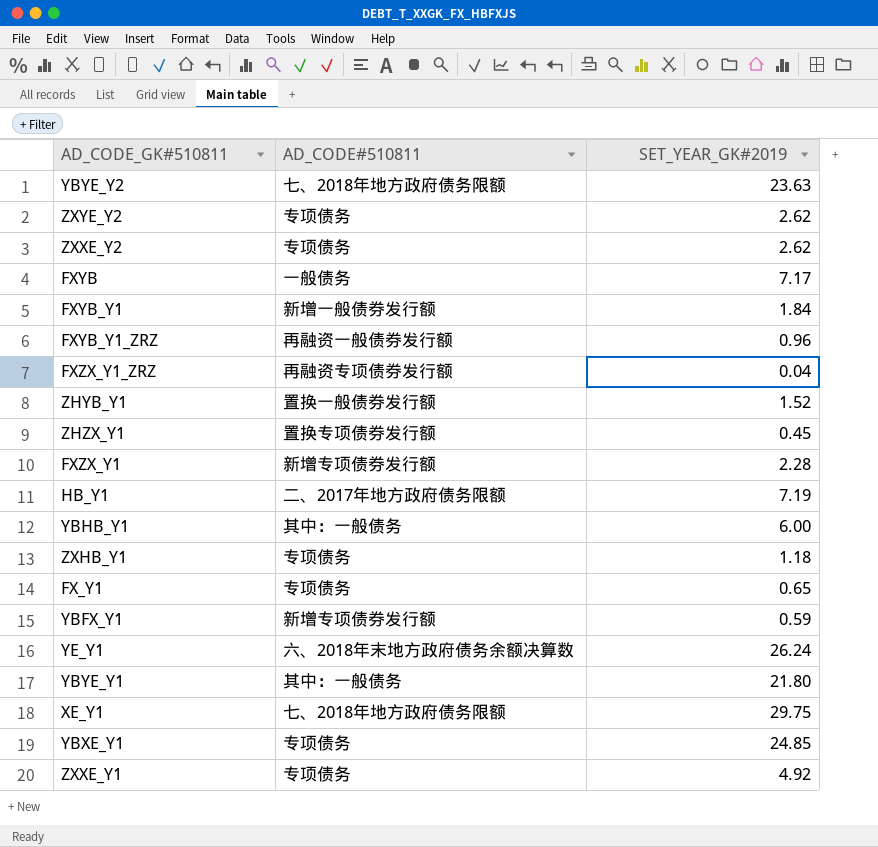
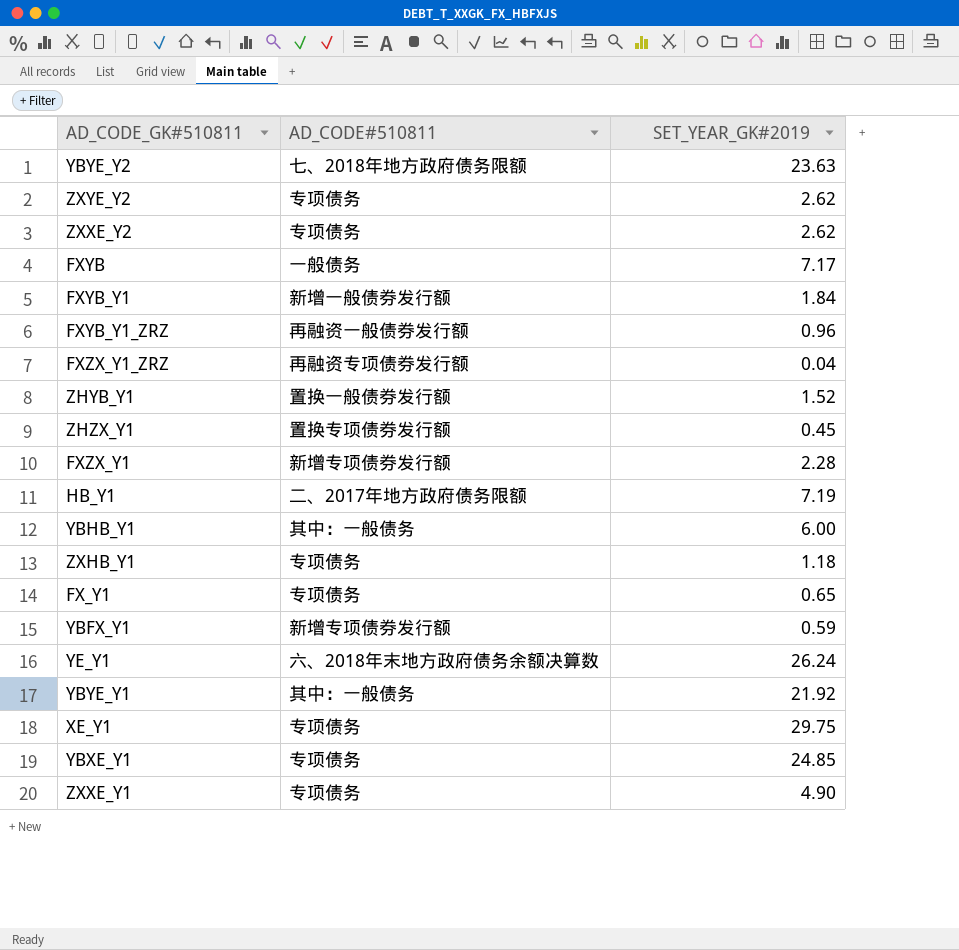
YBYE_Y1 | SET_YEAR_GK#2019: 21.80 -> 21.92
XE_Y1 | AD_CODE#510811: 七、2018年地方政府债务限额 -> 专项债务
ZXXE_Y1 | SET_YEAR_GK#2019: 4.92 -> 4.90

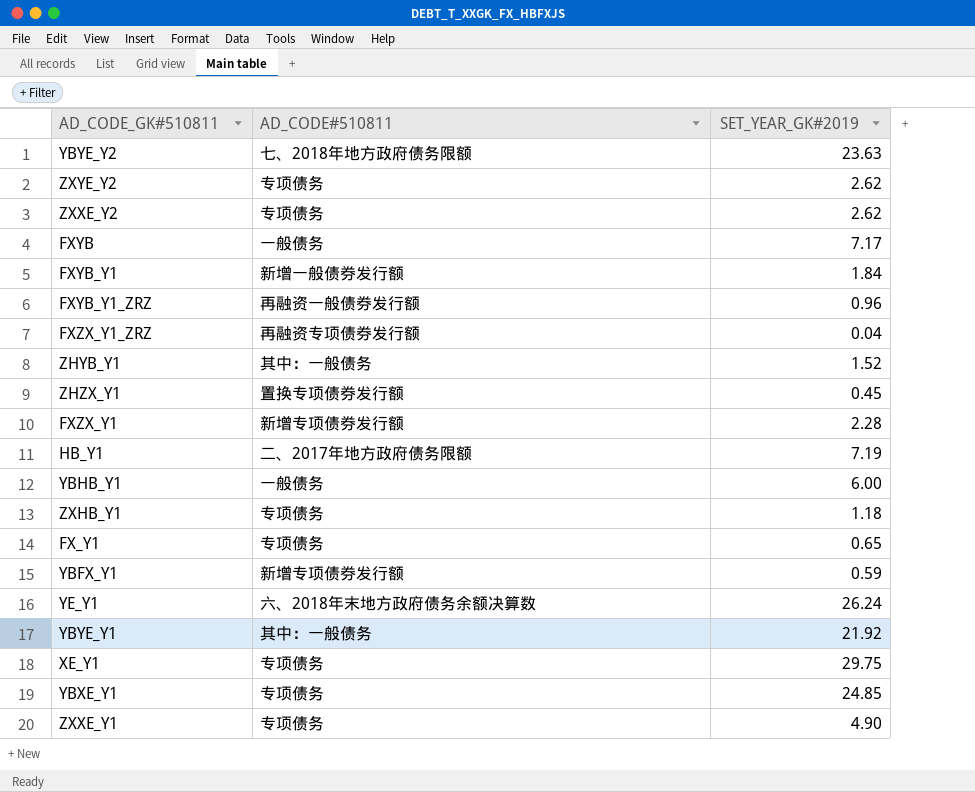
ZHYB_Y1 | AD_CODE#510811: 置换一般债券发行额 -> 其中：一般债务
YBHB_Y1 | AD_CODE#510811: 其中：一般债务 -> 一般债务

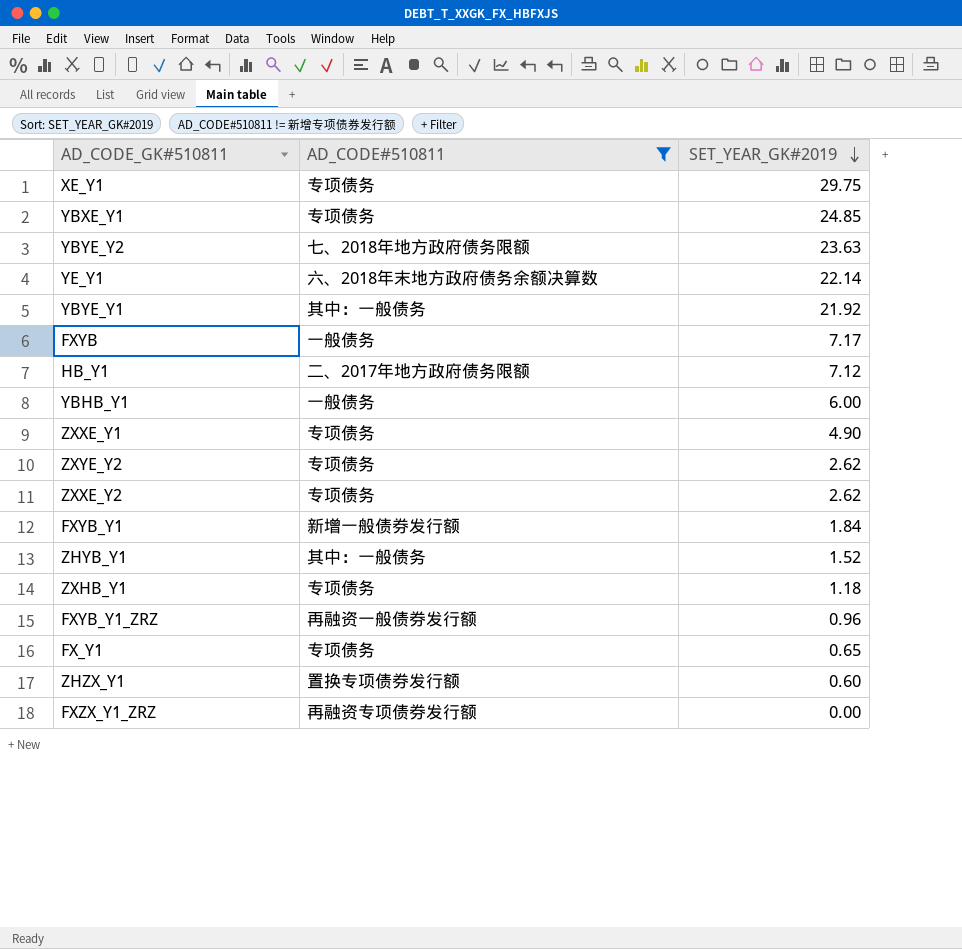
filter: none -> AD_CODE#510811 != 新增专项债券发行额
row order: none -> SET_YEAR_GK#2019 descending
YE_Y1 | SET_YEAR_GK#2019: 26.24 -> 22.14
HB_Y1 | SET_YEAR_GK#2019: 7.19 -> 7.12
ZHZX_Y1 | SET_YEAR_GK#2019: 0.45 -> 0.60
FXZX_Y1_ZRZ | SET_YEAR_GK#2019: 0.04 -> 0.00

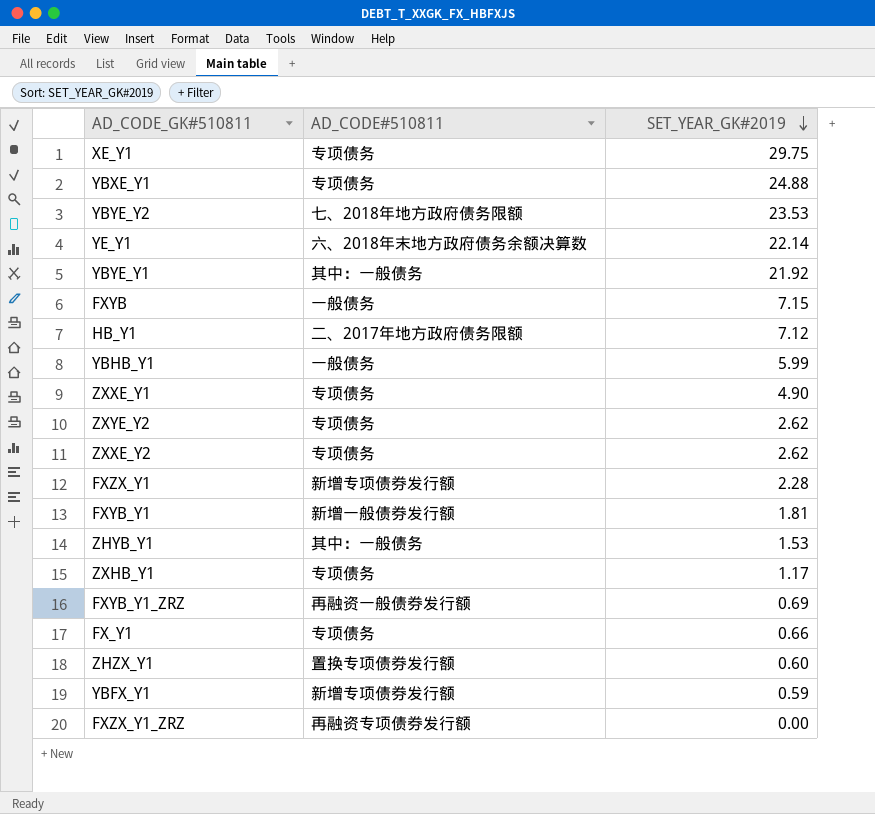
filter: AD_CODE#510811 != 新增专项债券发行额 -> none
YBXE_Y1 | SET_YEAR_GK#2019: 24.85 -> 24.88
YBYE_Y2 | SET_YEAR_GK#2019: 23.63 -> 23.53
FXYB | SET_YEAR_GK#2019: 7.17 -> 7.15
YBHB_Y1 | SET_YEAR_GK#2019: 6.00 -> 5.99
FXYB_Y1 | SET_YEAR_GK#2019: 1.84 -> 1.81
ZHYB_Y1 | SET_YEAR_GK#2019: 1.52 -> 1.53
ZXHB_Y1 | SET_YEAR_GK#2019: 1.18 -> 1.17
FXYB_Y1_ZRZ | SET_YEAR_GK#2019: 0.96 -> 0.69
FX_Y1 | SET_YEAR_GK#2019: 0.65 -> 0.66

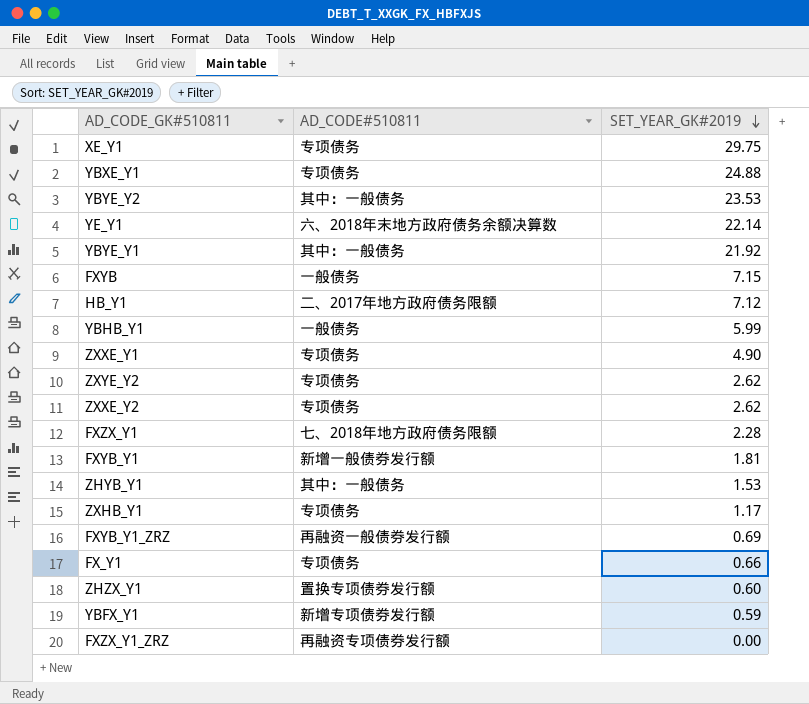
YBYE_Y2 | AD_CODE#510811: 七、2018年地方政府债务限额 -> 其中：一般债务
FXZX_Y1 | AD_CODE#510811: 新增专项债券发行额 -> 七、2018年地方政府债务限额

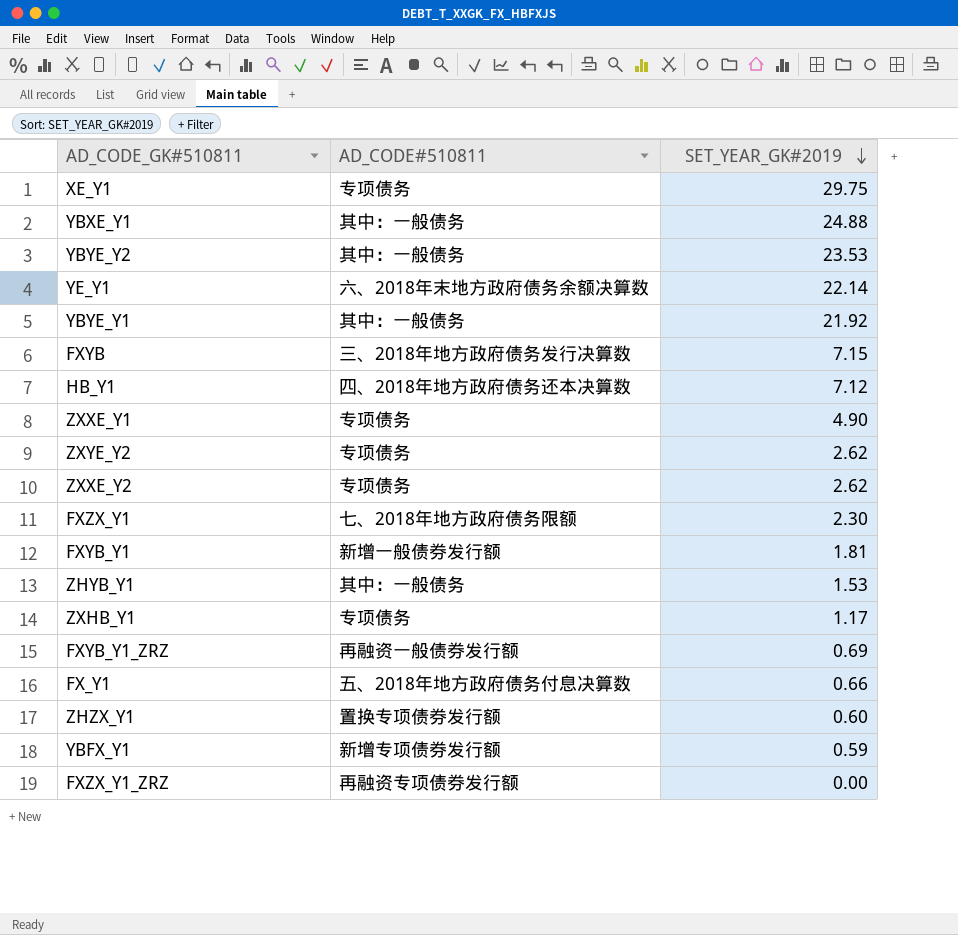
row YBHB_Y1: 一般债务 | 5.99 -> none
YBXE_Y1 | AD_CODE#510811: 专项债务 -> 其中：一般债务
FXYB | AD_CODE#510811: 一般债务 -> 三、2018年地方政府债务发行决算数
HB_Y1 | AD_CODE#510811: 二、2017年地方政府债务限额 -> 四、2018年地方政府债务还本决算数
FXZX_Y1 | SET_YEAR_GK#2019: 2.28 -> 2.30
FX_Y1 | AD_CODE#510811: 专项债务 -> 五、2018年地方政府债务付息决算数

